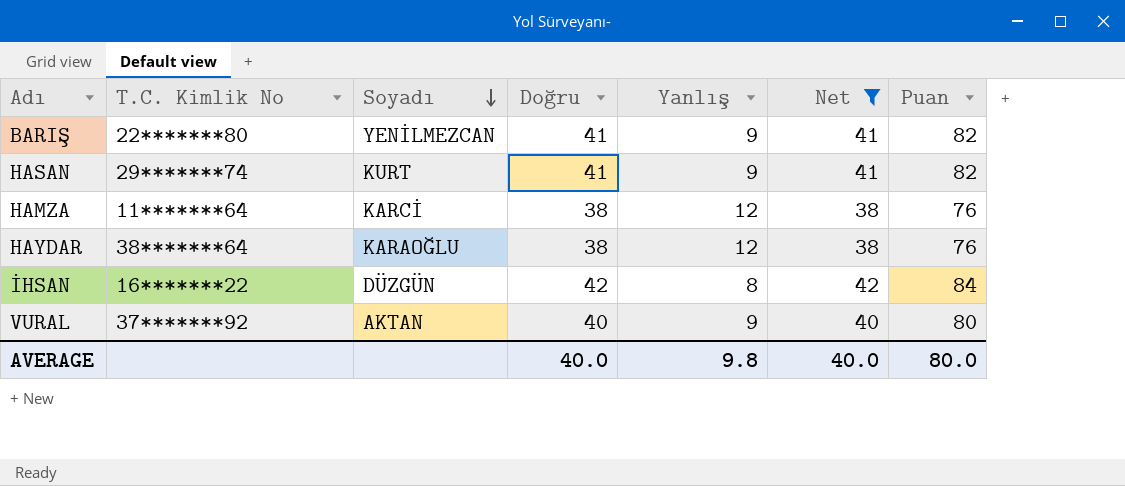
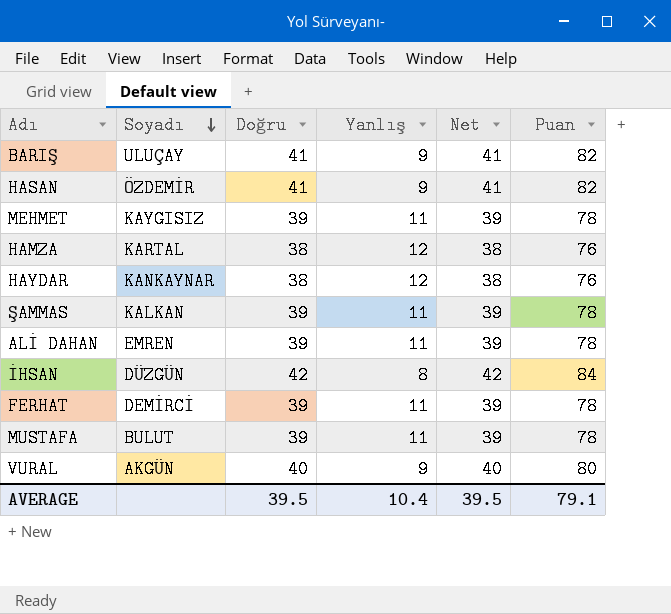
filter: Net != 39 -> none
column T.C. Kimlik No | position: 2 -> none
BARIŞ | Soyadı: YENİLMEZCAN -> ULUÇAY
HASAN | Soyadı: KURT -> ÖZDEMİR
HAMZA | Soyadı: KARCİ -> KARTAL
HAYDAR | Soyadı: KARAOĞLU -> KANKAYNAR
VURAL | Soyadı: AKTAN -> AKGÜN
AVERAGE | Doğru: 40.0 -> 39.5
AVERAGE | Yanlış: 9.8 -> 10.4
AVERAGE | Net: 40.0 -> 39.5
AVERAGE | Puan: 80.0 -> 79.1

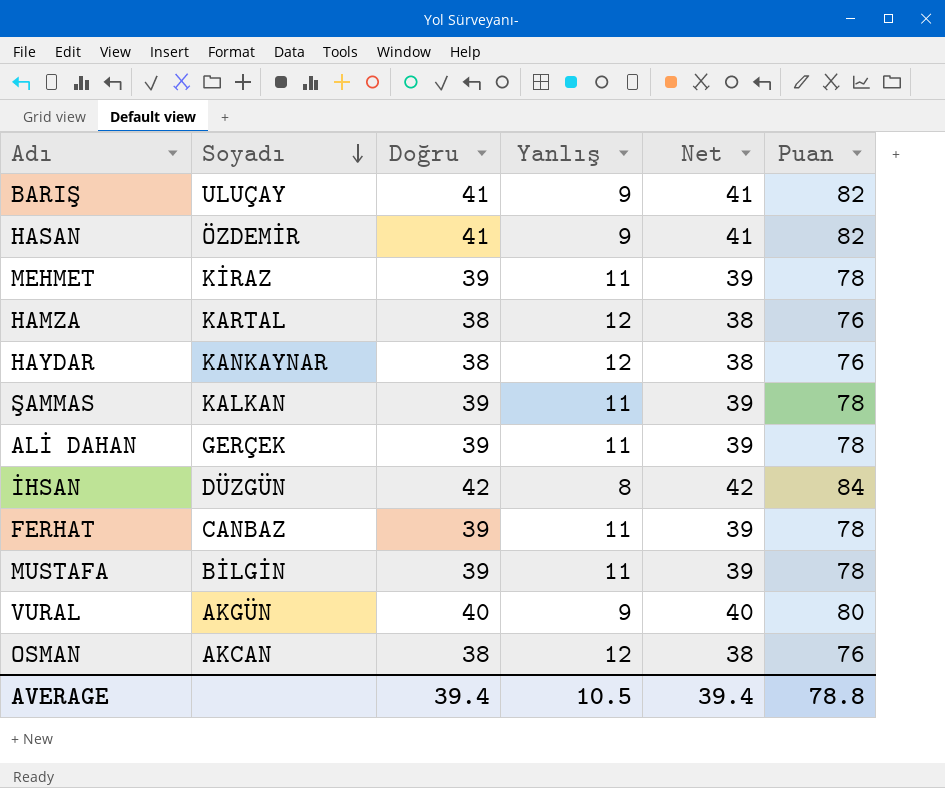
MEHMET | Soyadı: KAYGISIZ -> KİRAZ
ALİ DAHAN | Soyadı: EMREN -> GERÇEK
FERHAT | Soyadı: DEMİRCİ -> CANBAZ
MUSTAFA | Soyadı: BULUT -> BİLGİN
row OSMAN: none -> AKCAN | 38 | 12 | 38 | 76
AVERAGE | Doğru: 39.5 -> 39.4
AVERAGE | Yanlış: 10.4 -> 10.5
AVERAGE | Net: 39.5 -> 39.4
AVERAGE | Puan: 79.1 -> 78.8

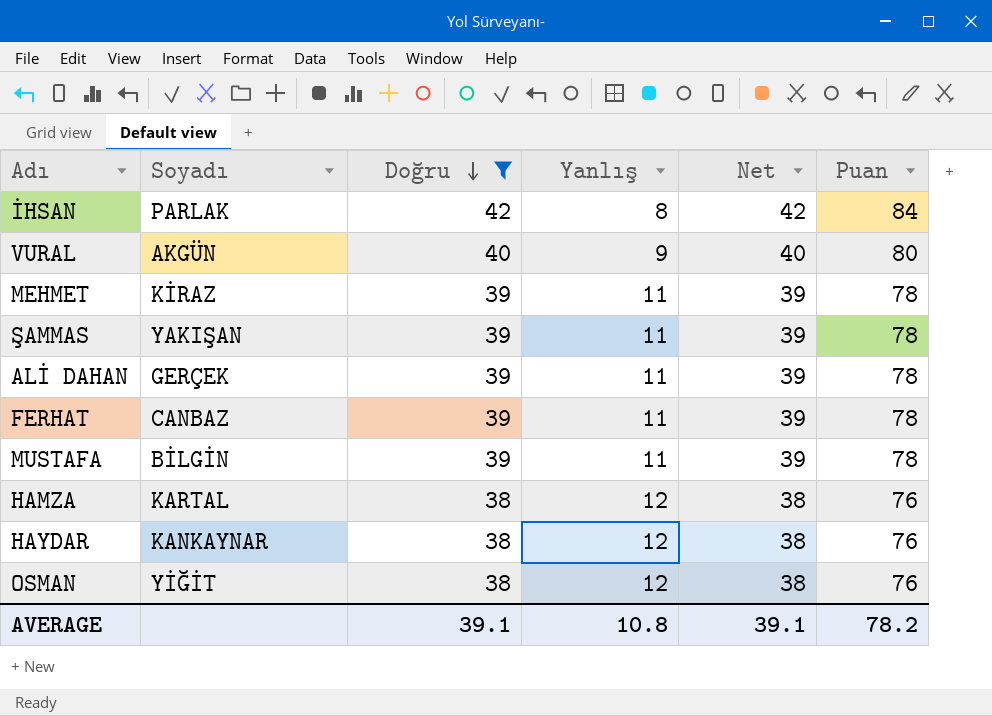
filter: none -> Doğru != 41
row order: Soyadı descending -> Doğru descending
İHSAN | Soyadı: DÜZGÜN -> PARLAK
ŞAMMAS | Soyadı: KALKAN -> YAKIŞAN
OSMAN | Soyadı: AKCAN -> YİĞİT
AVERAGE | Doğru: 39.4 -> 39.1
AVERAGE | Yanlış: 10.5 -> 10.8
AVERAGE | Net: 39.4 -> 39.1
AVERAGE | Puan: 78.8 -> 78.2

